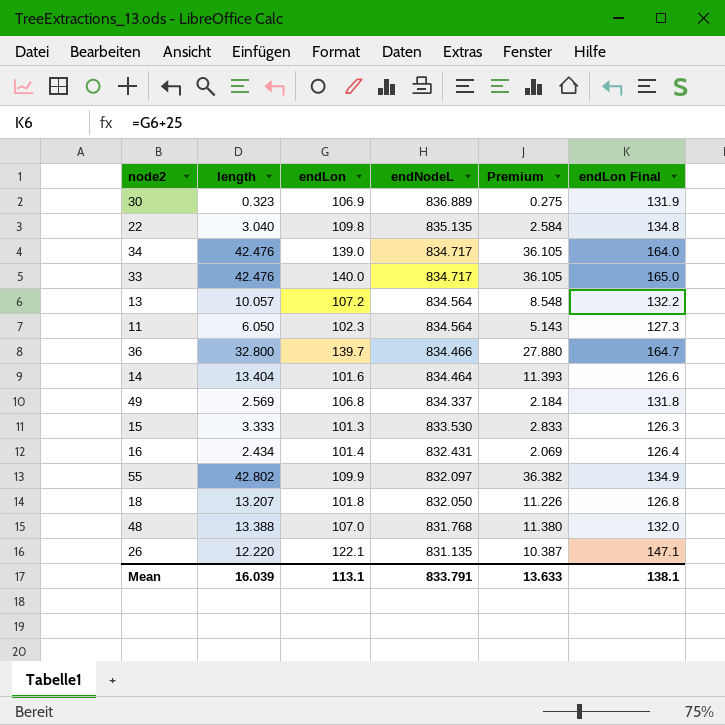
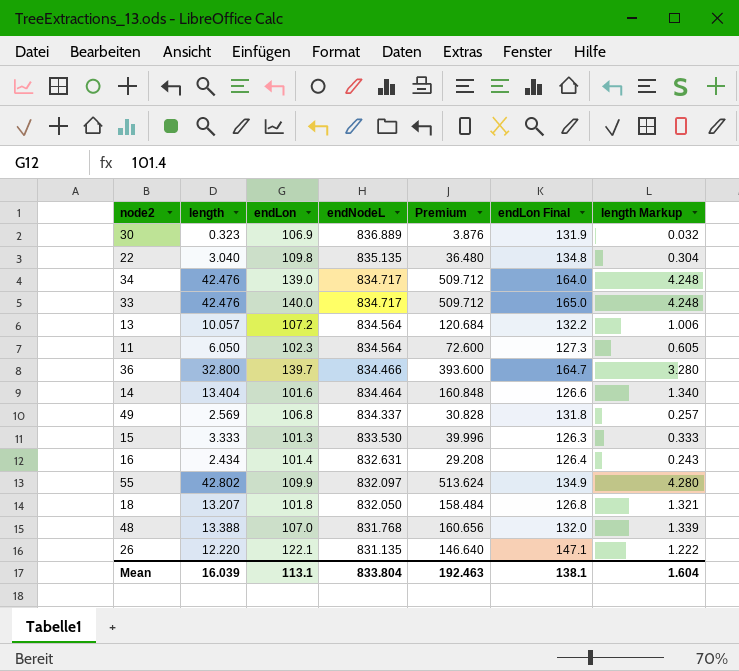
column Premium | formula: [length] * 0.85 -> [length] * 12
column length Markup | formula: none -> [length] * 0.1
16 | endNodeL: 832.431 -> 832.631
Mean | endNodeL: 833.791 -> 833.804
Mean | Premium: 13.633 -> 192.463

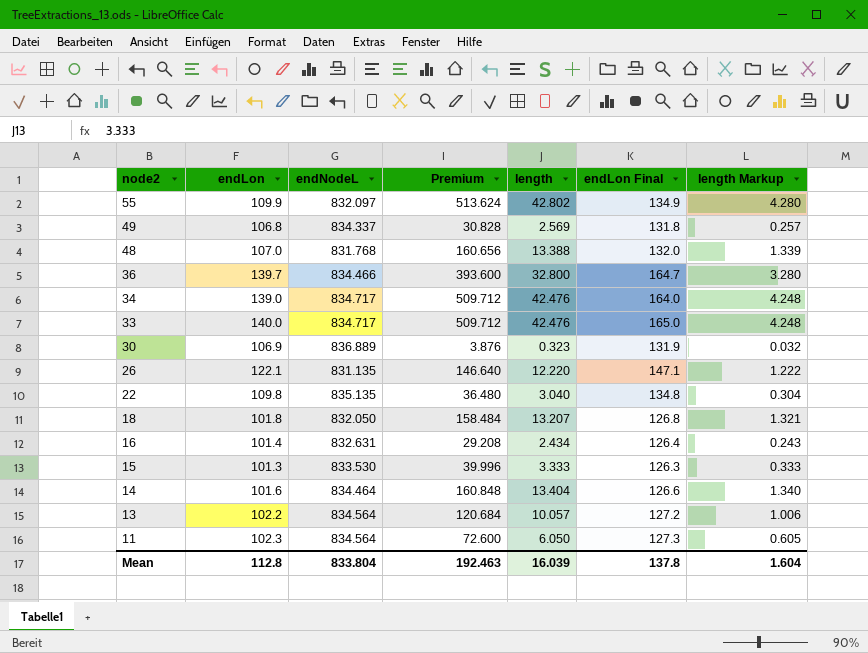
row order: endNodeL descending -> node2 descending
column length | position: 2 -> 5
13 | endLon: 107.2 -> 102.2
13 | endLon Final: 132.2 -> 127.2
Mean | endLon: 113.1 -> 112.8
Mean | endLon Final: 138.1 -> 137.8

